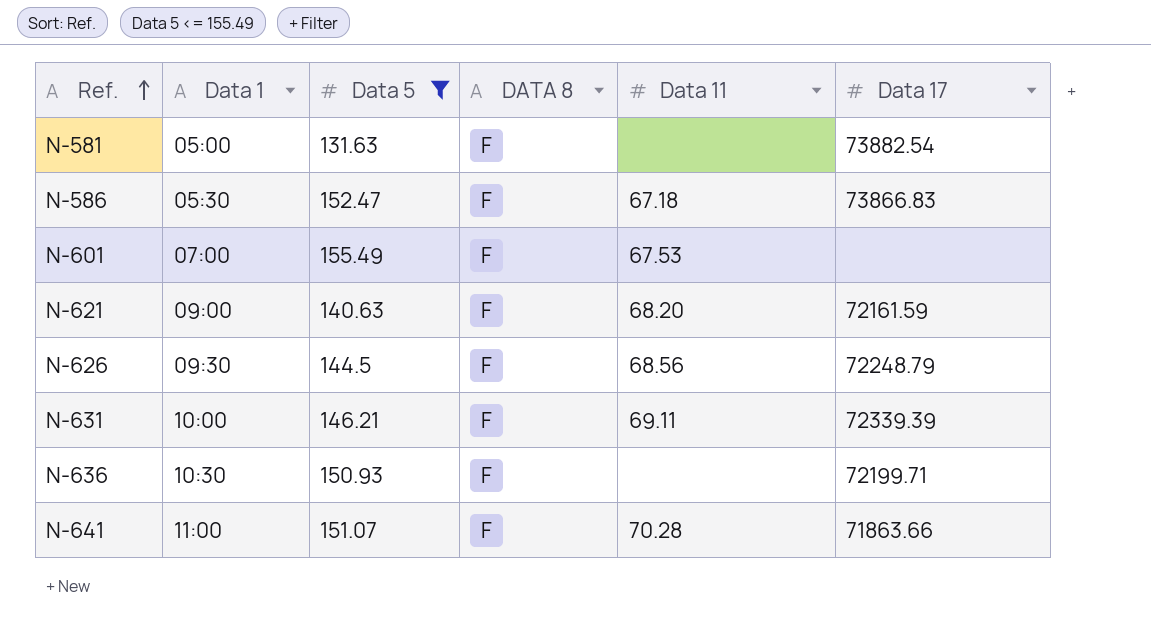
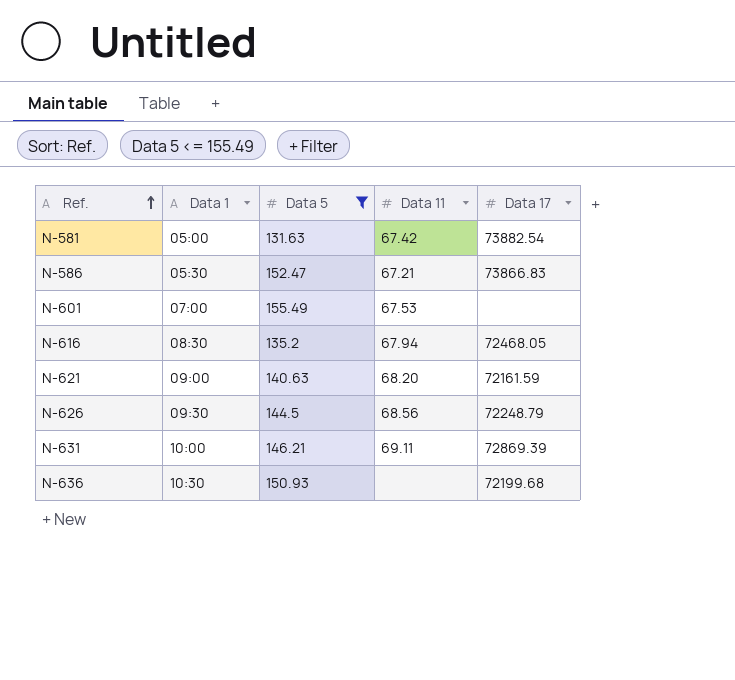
column DATA 8 | position: 4 -> none
row N-641: 11:00 | 151.07 | F | 70.28 | 71863.66 -> none
N-581 | Data 11: none -> 67.42
N-586 | Data 11: 67.18 -> 67.21
row N-616: none -> 08:30 | 135.2 | 67.94 | 72468.05
N-631 | Data 17: 72339.39 -> 72869.39
N-636 | Data 17: 72199.71 -> 72199.68

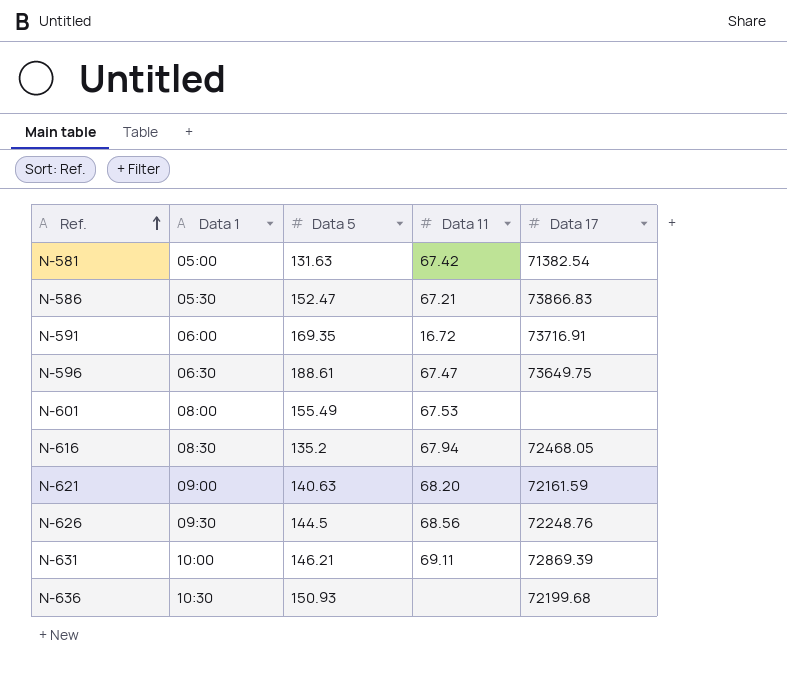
filter: Data 5 <= 155.49 -> none
N-581 | Data 17: 73882.54 -> 71382.54
N-601 | Data 1: 07:00 -> 08:00
N-626 | Data 17: 72248.79 -> 72248.76

